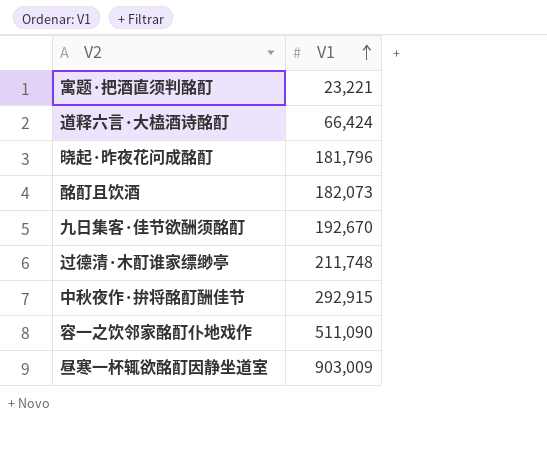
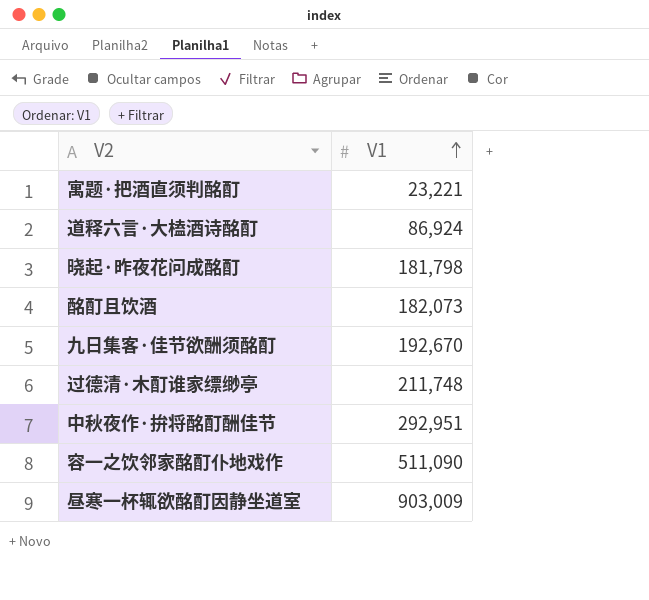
道释六言·大榼酒诗酩酊 | V1: 66,424 -> 86,924
晓起·昨夜花问成酩酊 | V1: 181,796 -> 181,798
中秋夜作·拚将酩酊酬佳节 | V1: 292,915 -> 292,951

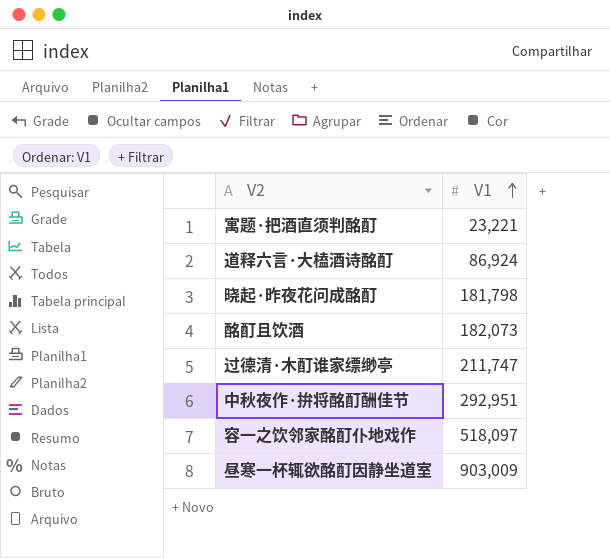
row 九日集客·佳节欲酬须酩酊: 192,670 -> none
过德清·木酊谁家缥缈亭 | V1: 211,748 -> 211,747
容一之饮邻家酩酊仆地戏作 | V1: 511,090 -> 518,097

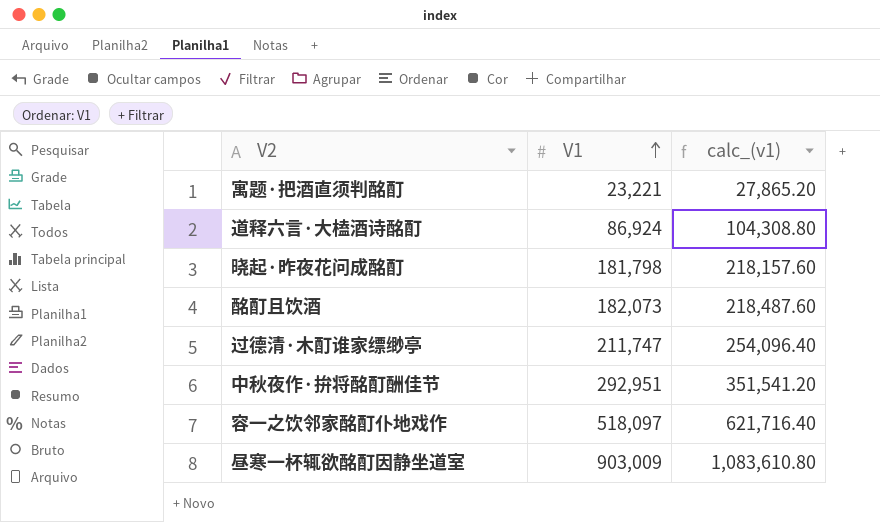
column calc_(v1) | formula: none -> [V1] * 1.2

